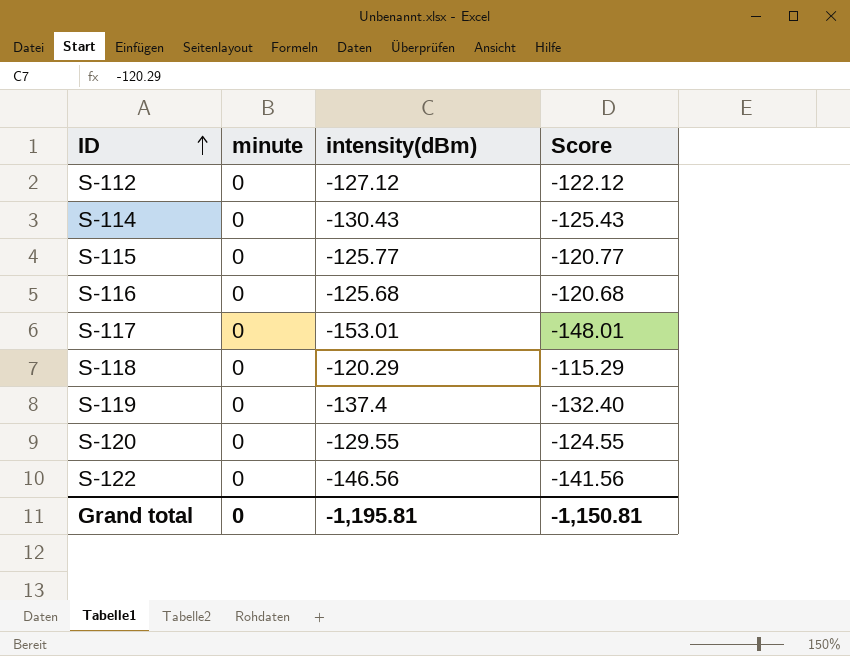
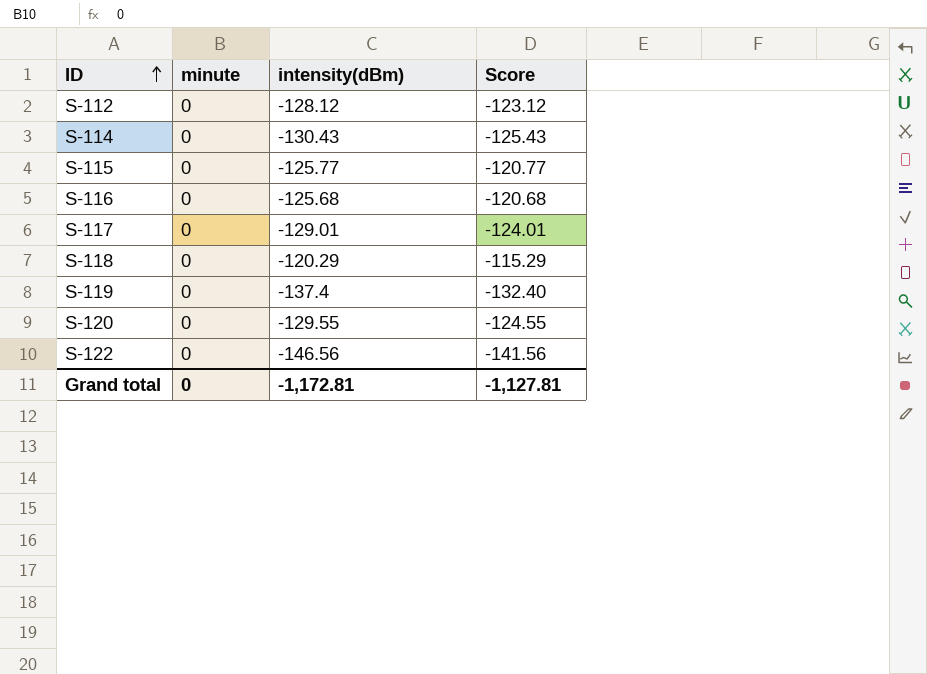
S-112 | intensity(dBm): -127.12 -> -128.12
S-112 | Score: -122.12 -> -123.12
S-117 | intensity(dBm): -153.01 -> -129.01
S-117 | Score: -148.01 -> -124.01
Grand total | intensity(dBm): -1,195.81 -> -1,172.81
Grand total | Score: -1,150.81 -> -1,127.81

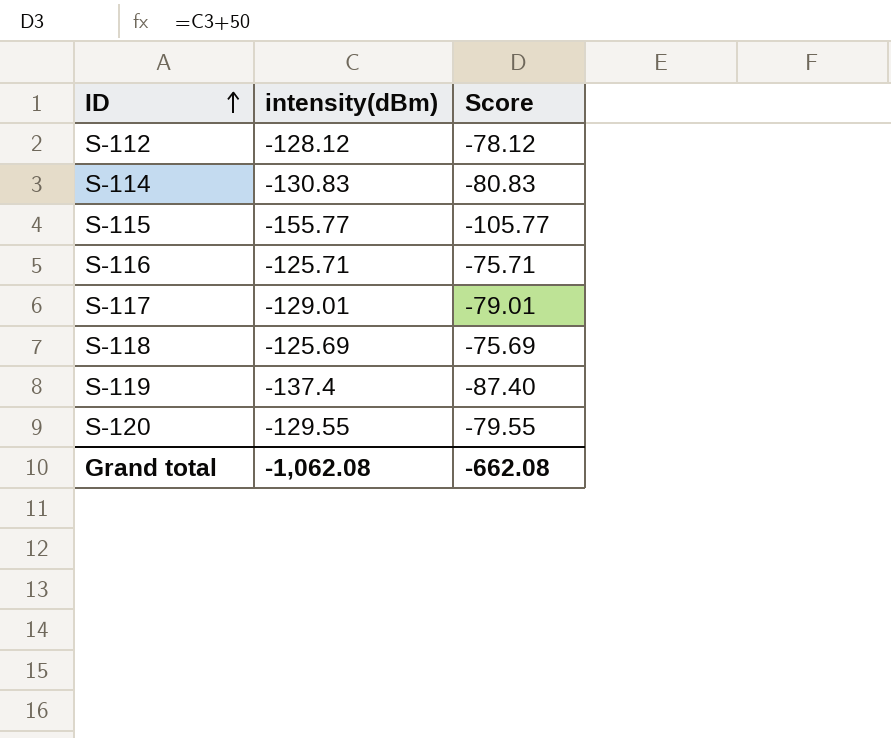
column minute | position: 2 -> none
column Score | formula: [intensity(dBm)] + 5 -> [intensity(dBm)] + 50
row S-122: 0 | -146.56 | -141.56 -> none
S-114 | intensity(dBm): -130.43 -> -130.83
S-115 | intensity(dBm): -125.77 -> -155.77
S-116 | intensity(dBm): -125.68 -> -125.71
S-118 | intensity(dBm): -120.29 -> -125.69
Grand total | intensity(dBm): -1,172.81 -> -1,062.08
Grand total | Score: -1,127.81 -> -662.08

